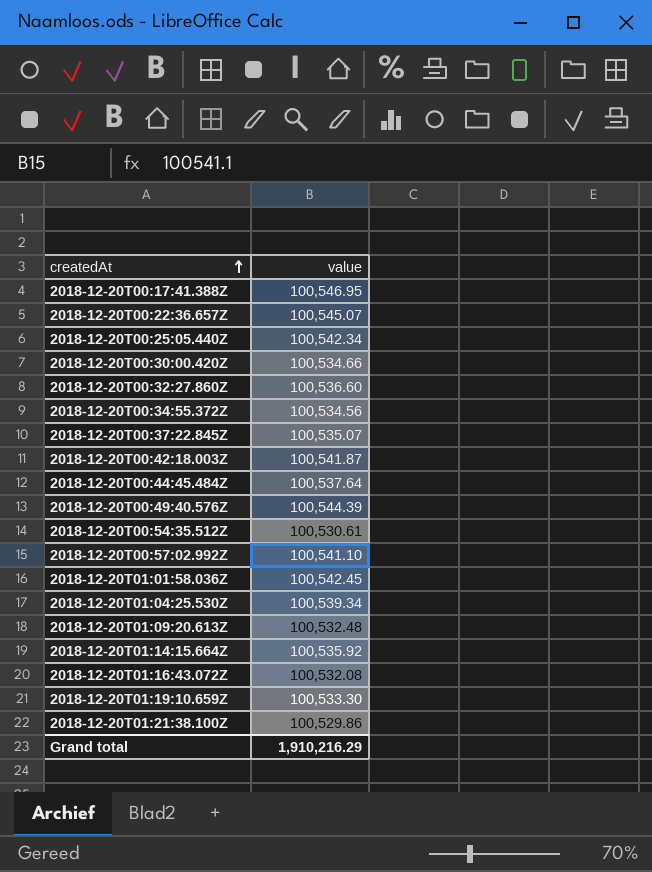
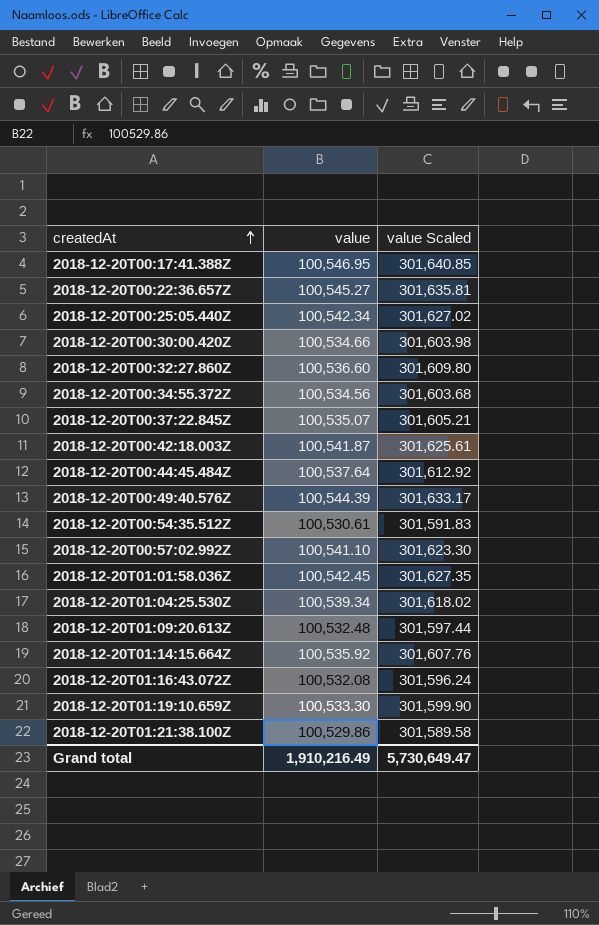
column value Scaled | formula: none -> [value] * 3
2018-12-20T00:22:36.657Z | value: 100,545.07 -> 100,545.27
Grand total | value: 1,910,216.29 -> 1,910,216.49

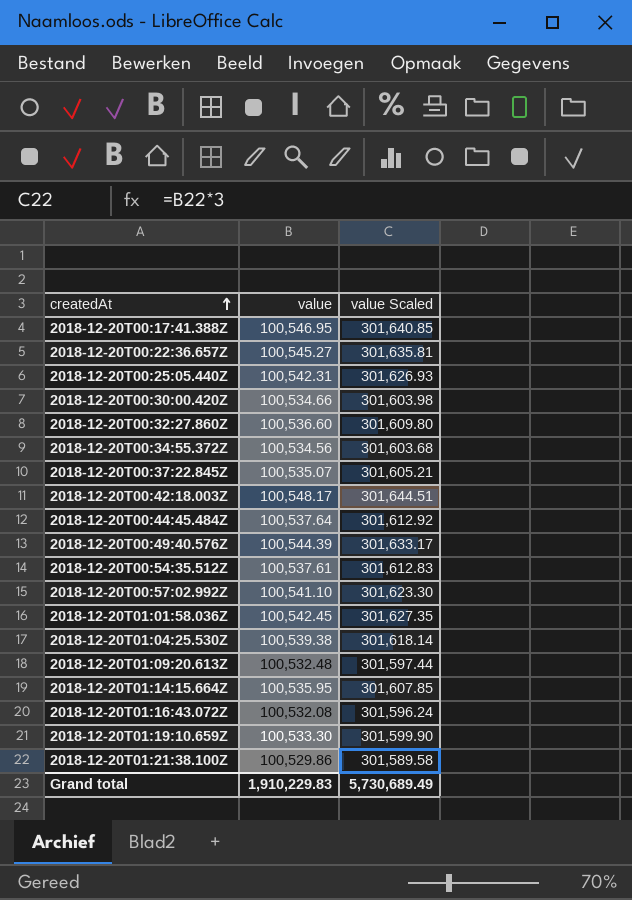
2018-12-20T00:25:05.440Z | value: 100,542.34 -> 100,542.31
2018-12-20T00:25:05.440Z | value Scaled: 301,627.02 -> 301,626.93
2018-12-20T00:42:18.003Z | value: 100,541.87 -> 100,548.17
2018-12-20T00:42:18.003Z | value Scaled: 301,625.61 -> 301,644.51
2018-12-20T00:54:35.512Z | value: 100,530.61 -> 100,537.61
2018-12-20T00:54:35.512Z | value Scaled: 301,591.83 -> 301,612.83
2018-12-20T01:04:25.530Z | value: 100,539.34 -> 100,539.38
2018-12-20T01:04:25.530Z | value Scaled: 301,618.02 -> 301,618.14
2018-12-20T01:14:15.664Z | value: 100,535.92 -> 100,535.95
2018-12-20T01:14:15.664Z | value Scaled: 301,607.76 -> 301,607.85
Grand total | value: 1,910,216.49 -> 1,910,229.83
Grand total | value Scaled: 5,730,649.47 -> 5,730,689.49

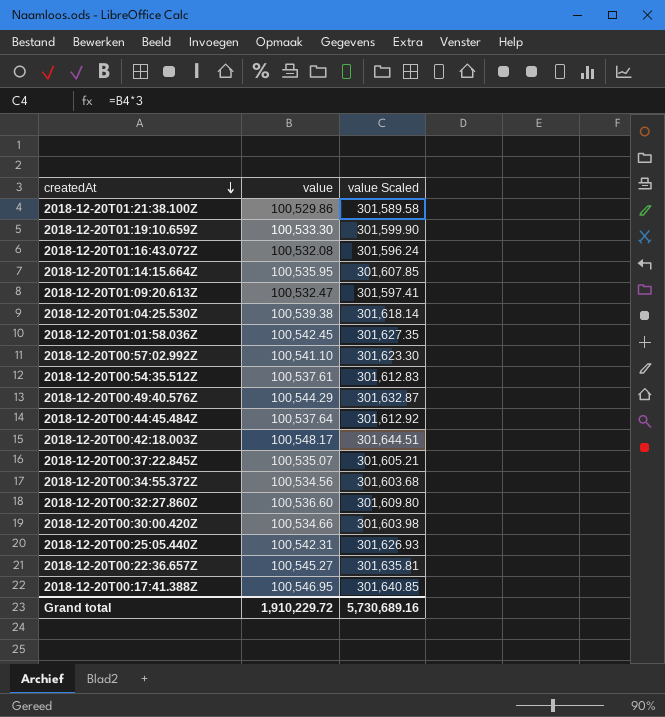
row order: createdAt ascending -> createdAt descending
2018-12-20T01:09:20.613Z | value: 100,532.48 -> 100,532.47
2018-12-20T01:09:20.613Z | value Scaled: 301,597.44 -> 301,597.41
2018-12-20T00:49:40.576Z | value: 100,544.39 -> 100,544.29
2018-12-20T00:49:40.576Z | value Scaled: 301,633.17 -> 301,632.87
Grand total | value: 1,910,229.83 -> 1,910,229.72
Grand total | value Scaled: 5,730,689.49 -> 5,730,689.16

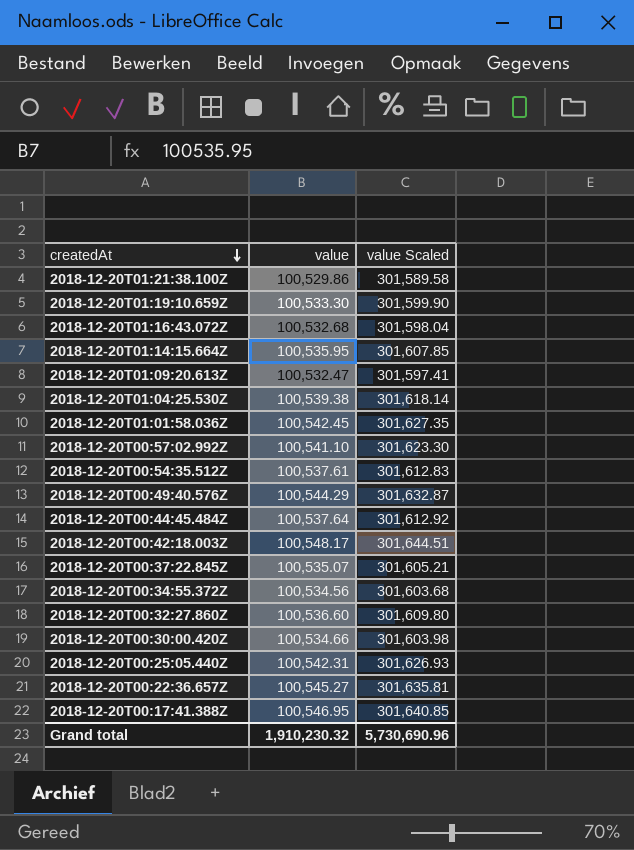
2018-12-20T01:16:43.072Z | value: 100,532.08 -> 100,532.68
2018-12-20T01:16:43.072Z | value Scaled: 301,596.24 -> 301,598.04
Grand total | value: 1,910,229.72 -> 1,910,230.32
Grand total | value Scaled: 5,730,689.16 -> 5,730,690.96

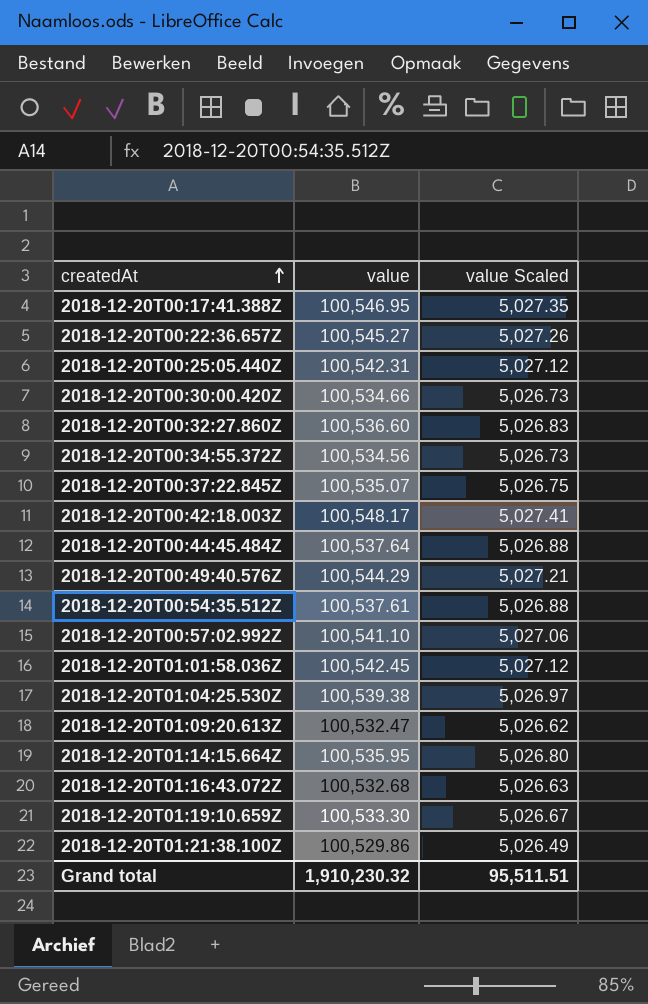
row order: createdAt descending -> createdAt ascending
column value Scaled | formula: [value] * 3 -> [value] * 0.05
Grand total | value Scaled: 5,730,690.96 -> 95,511.51

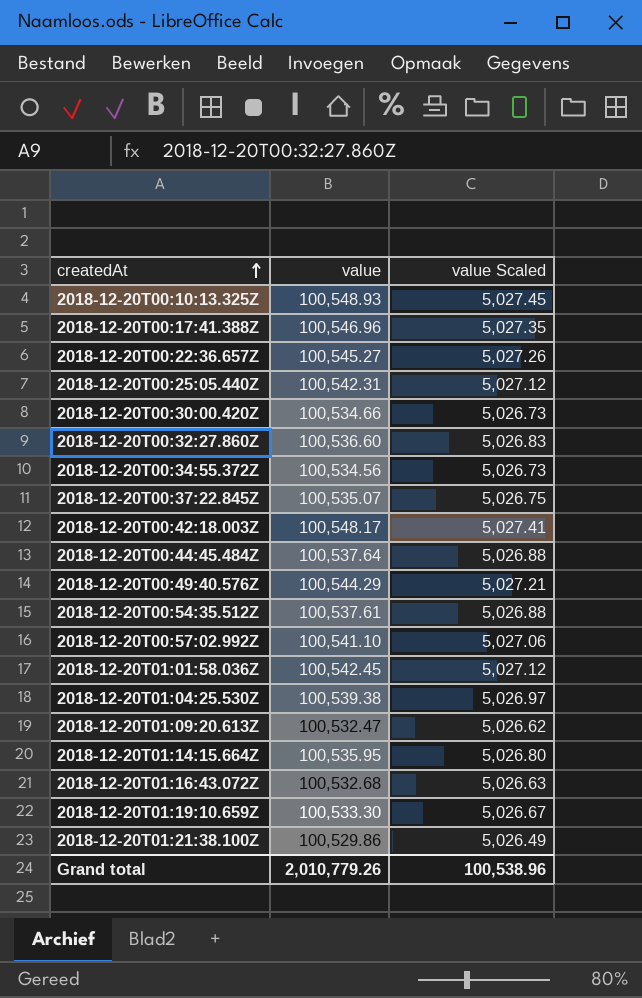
row 2018-12-20T00:10:13.325Z: none -> 100,548.93 | 5,027.45
2018-12-20T00:17:41.388Z | value: 100,546.95 -> 100,546.96
Grand total | value: 1,910,230.32 -> 2,010,779.26
Grand total | value Scaled: 95,511.51 -> 100,538.96

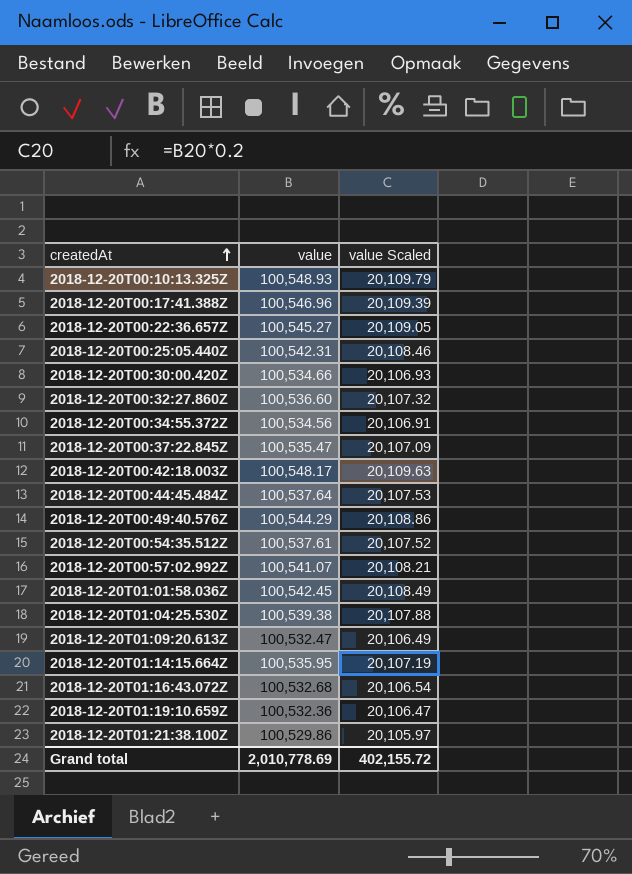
column value Scaled | formula: [value] * 0.05 -> [value] * 0.2
2018-12-20T00:37:22.845Z | value: 100,535.07 -> 100,535.47
2018-12-20T00:57:02.992Z | value: 100,541.10 -> 100,541.07
2018-12-20T01:19:10.659Z | value: 100,533.30 -> 100,532.36
Grand total | value: 2,010,779.26 -> 2,010,778.69
Grand total | value Scaled: 100,538.96 -> 402,155.72

